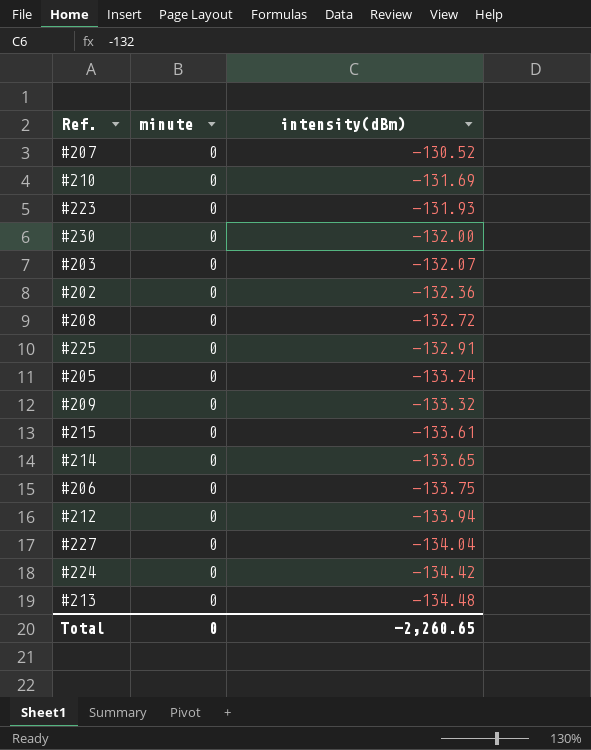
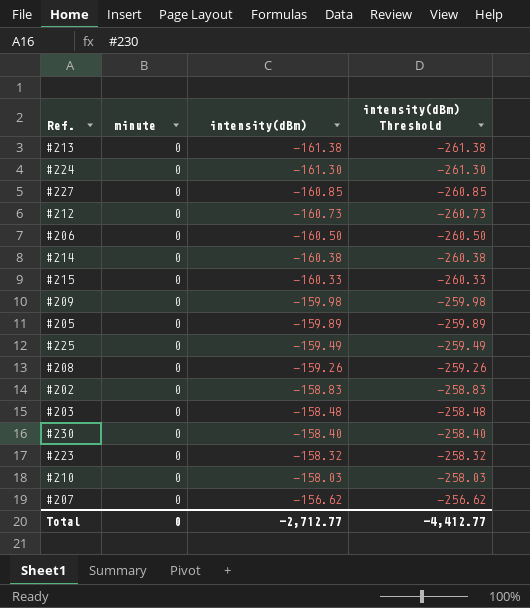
row order: intensity(dBm) descending -> intensity(dBm) ascending
column intensity(dBm) Threshold | formula: none -> [intensity(dBm)] - 100
#213 | intensity(dBm): -134.48 -> -161.38
#224 | intensity(dBm): -134.42 -> -161.30
#227 | intensity(dBm): -134.04 -> -160.85
#212 | intensity(dBm): -133.94 -> -160.73
#206 | intensity(dBm): -133.75 -> -160.50
#214 | intensity(dBm): -133.65 -> -160.38
#215 | intensity(dBm): -133.61 -> -160.33
#209 | intensity(dBm): -133.32 -> -159.98
#205 | intensity(dBm): -133.24 -> -159.89
#225 | intensity(dBm): -132.91 -> -159.49
#208 | intensity(dBm): -132.72 -> -159.26
#202 | intensity(dBm): -132.36 -> -158.83
#203 | intensity(dBm): -132.07 -> -158.48
#230 | intensity(dBm): -132.00 -> -158.40
#223 | intensity(dBm): -131.93 -> -158.32
#210 | intensity(dBm): -131.69 -> -158.03
#207 | intensity(dBm): -130.52 -> -156.62
Total | intensity(dBm): -2,260.65 -> -2,712.77

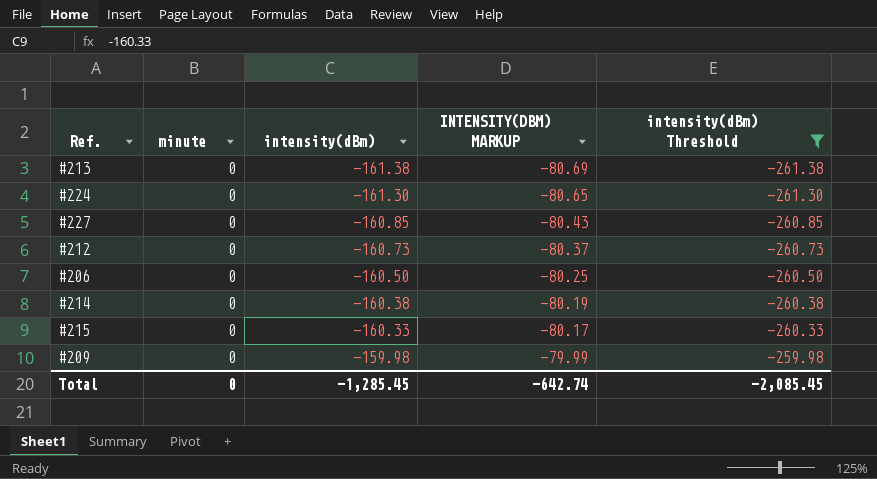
filter: none -> intensity(dBm) Threshold <= -259.98
column INTENSITY(DBM) MARKUP | formula: none -> [intensity(dBm)] * 0.5
Total | intensity(dBm): -2,712.77 -> -1,285.45
Total | intensity(dBm) Threshold: -4,412.77 -> -2,085.45

